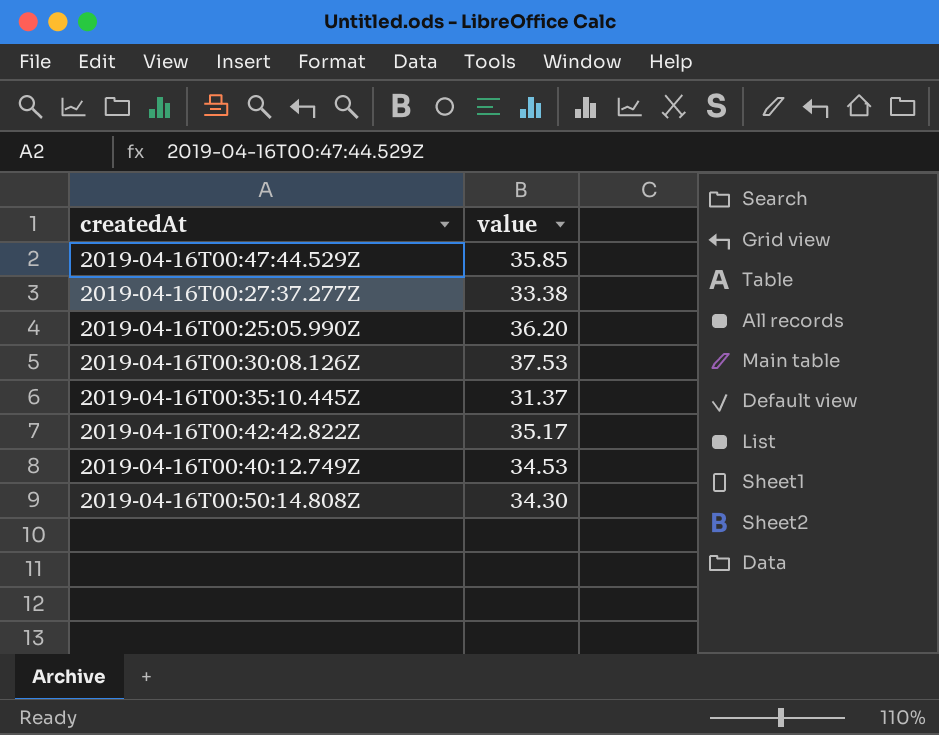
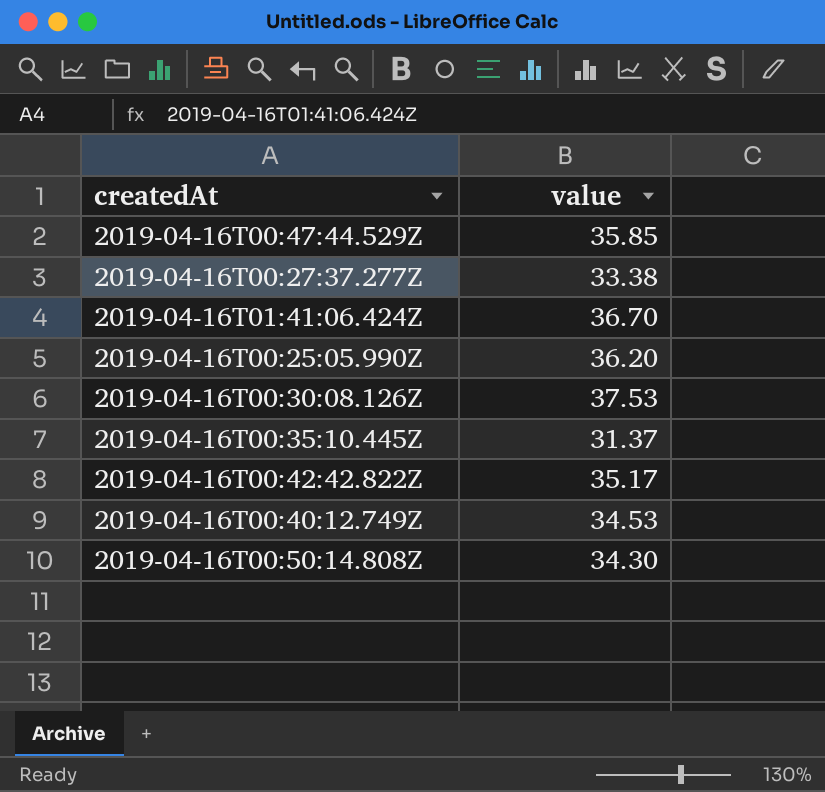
row 2019-04-16T01:41:06.424Z: none -> 36.70

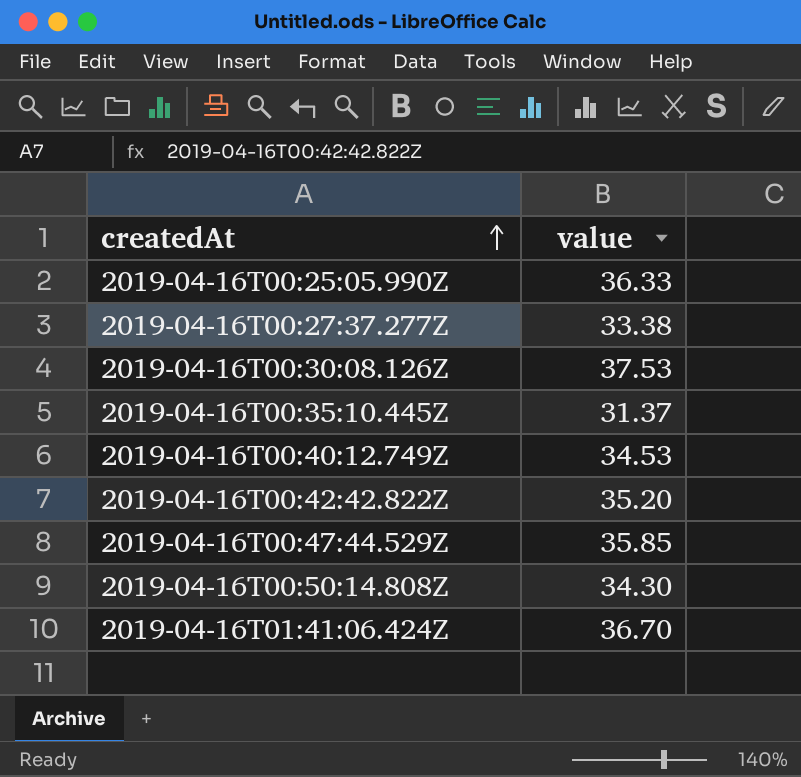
row order: none -> createdAt ascending
2019-04-16T00:25:05.990Z | value: 36.20 -> 36.33
2019-04-16T00:42:42.822Z | value: 35.17 -> 35.20

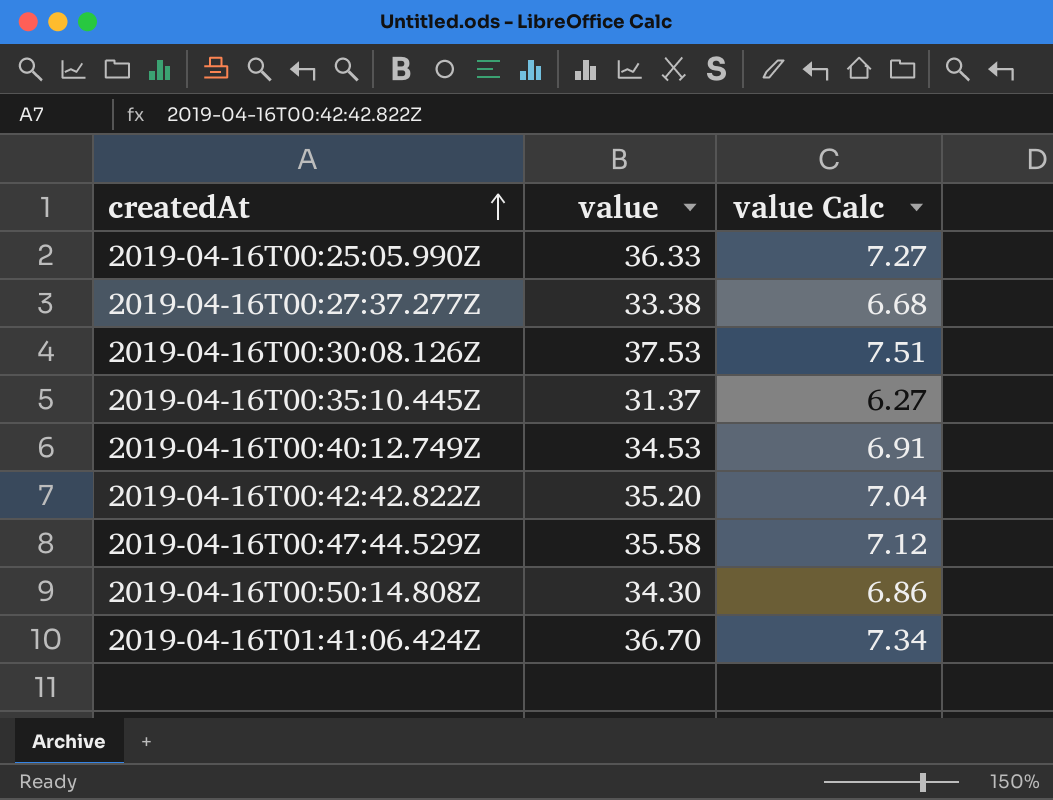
column value Calc | formula: none -> [value] * 0.2
2019-04-16T00:47:44.529Z | value: 35.85 -> 35.58

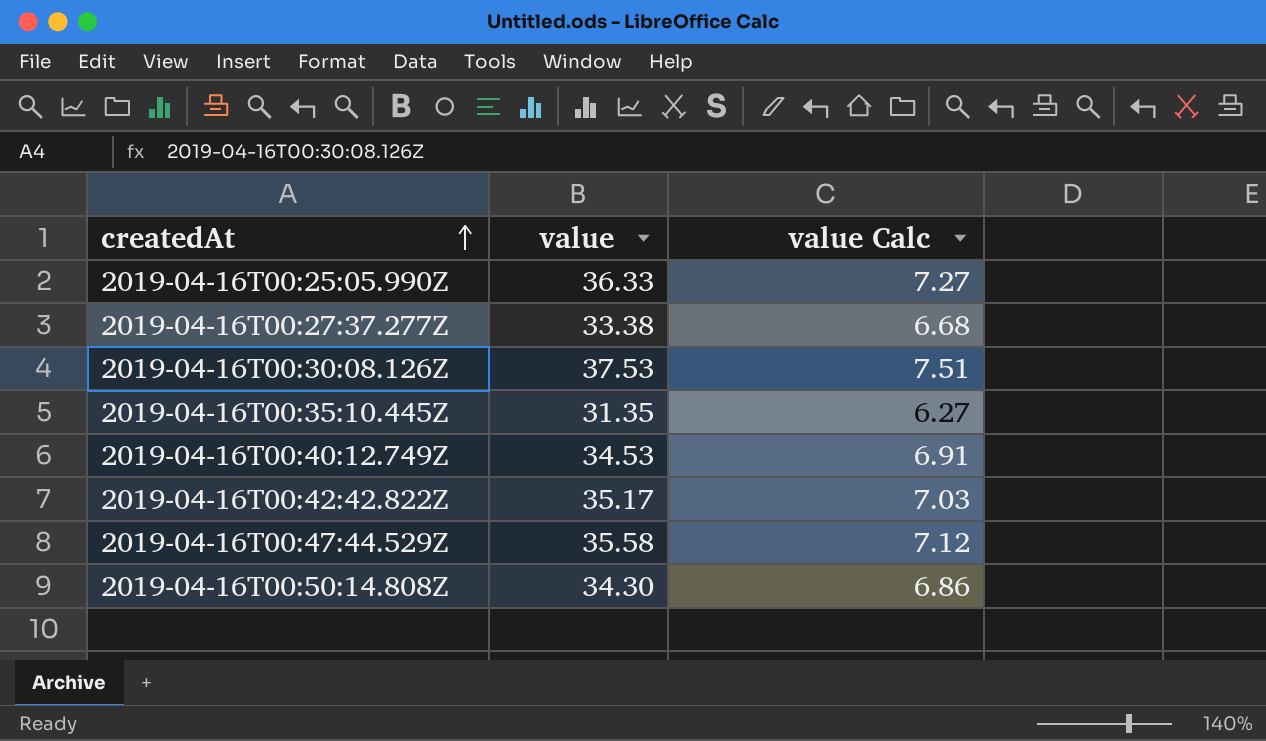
row 2019-04-16T01:41:06.424Z: 36.70 | 7.34 -> none
2019-04-16T00:35:10.445Z | value: 31.37 -> 31.35
2019-04-16T00:42:42.822Z | value: 35.20 -> 35.17
2019-04-16T00:42:42.822Z | value Calc: 7.04 -> 7.03

